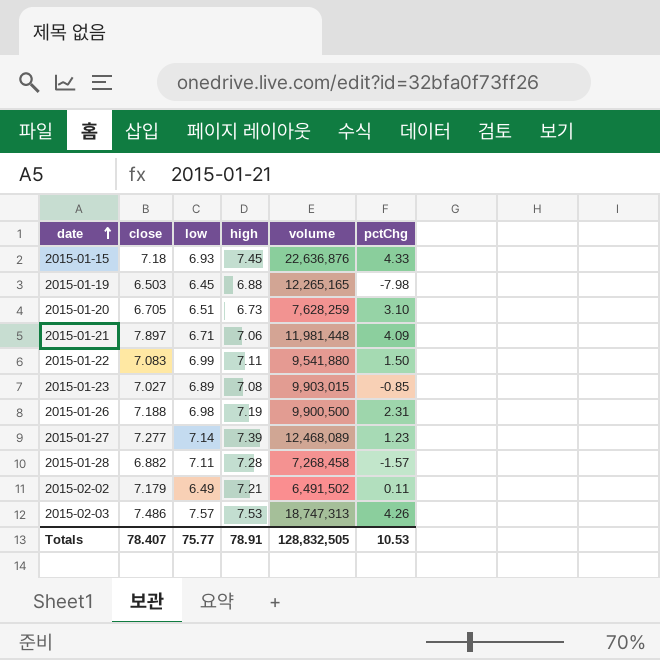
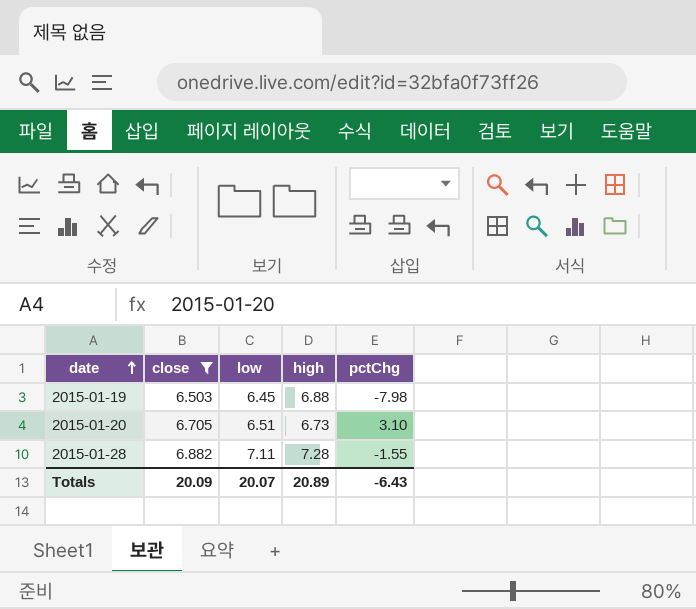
filter: none -> close <= 6.882
column volume | position: 5 -> none
2015-01-28 | pctChg: -1.57 -> -1.55
Totals | close: 78.407 -> 20.09
Totals | low: 75.77 -> 20.07
Totals | high: 78.91 -> 20.89
Totals | pctChg: 10.53 -> -6.43

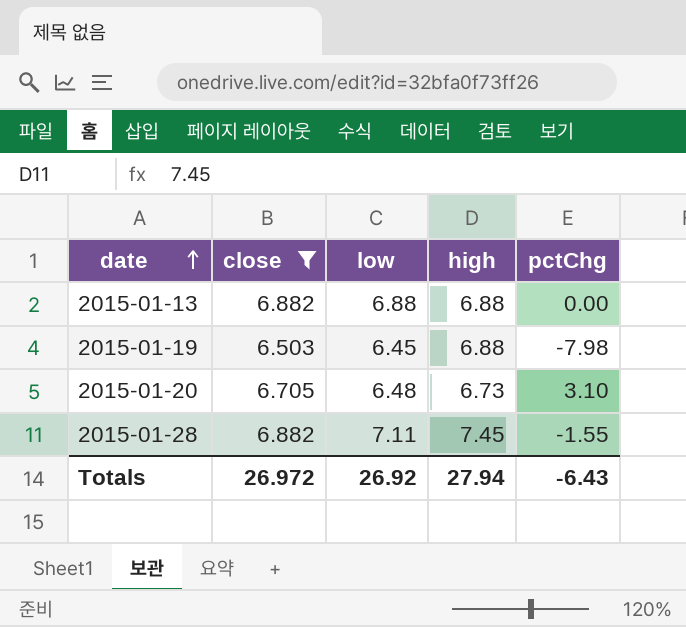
row 2015-01-13: none -> 6.882 | 6.88 | 6.88 | 0.00
2015-01-20 | low: 6.51 -> 6.48
2015-01-28 | high: 7.28 -> 7.45
Totals | close: 20.09 -> 26.972
Totals | low: 20.07 -> 26.92
Totals | high: 20.89 -> 27.94

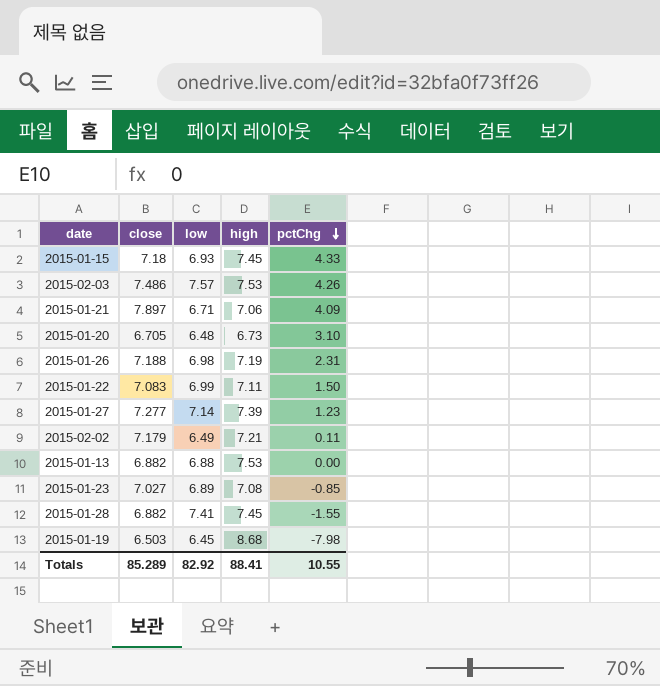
filter: close <= 6.882 -> none
row order: date ascending -> pctChg descending
2015-01-13 | high: 6.88 -> 7.53
2015-01-28 | low: 7.11 -> 7.41
2015-01-19 | high: 6.88 -> 8.68
Totals | close: 26.972 -> 85.289
Totals | low: 26.92 -> 82.92
Totals | high: 27.94 -> 88.41
Totals | pctChg: -6.43 -> 10.55

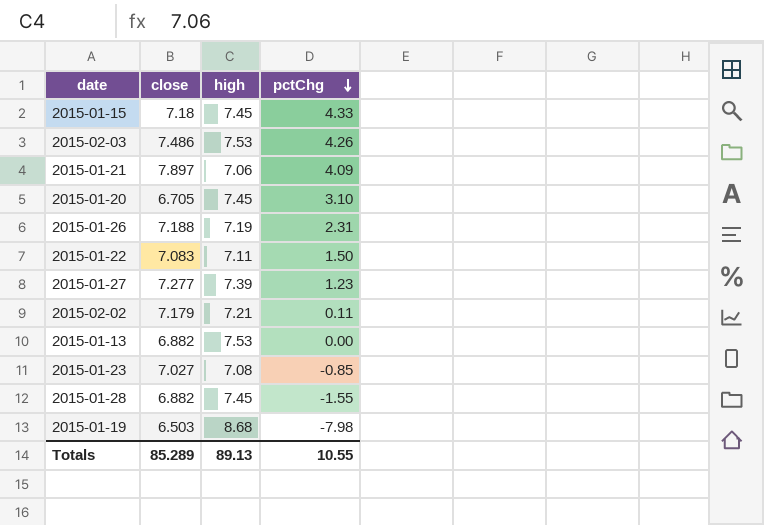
column low | position: 3 -> none
2015-01-20 | high: 6.73 -> 7.45
Totals | high: 88.41 -> 89.13

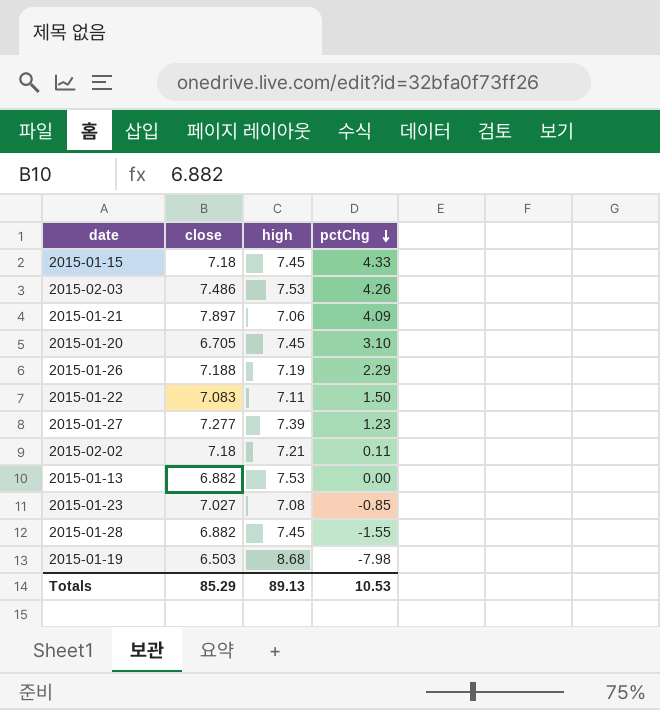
2015-01-26 | pctChg: 2.31 -> 2.29
2015-02-02 | close: 7.179 -> 7.18
Totals | close: 85.289 -> 85.29
Totals | pctChg: 10.55 -> 10.53

